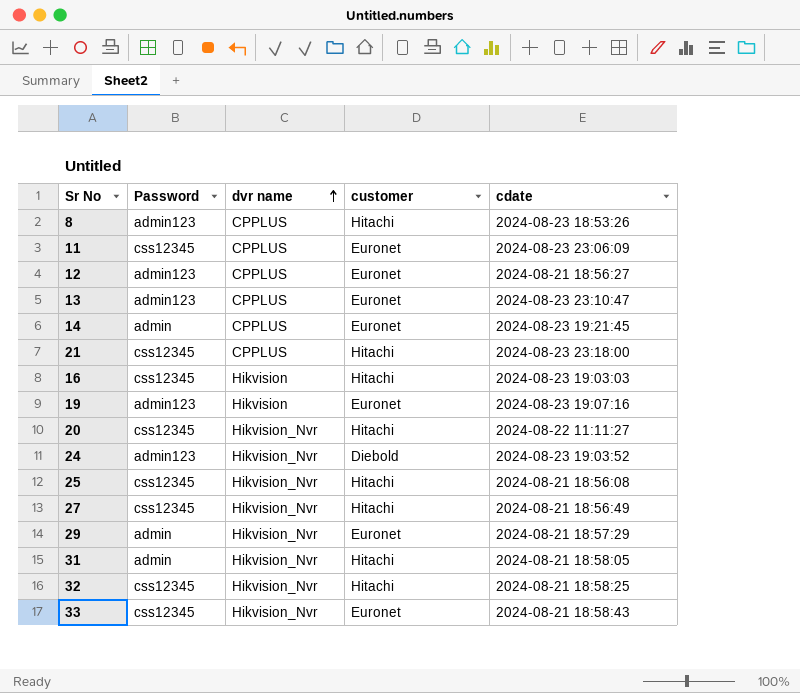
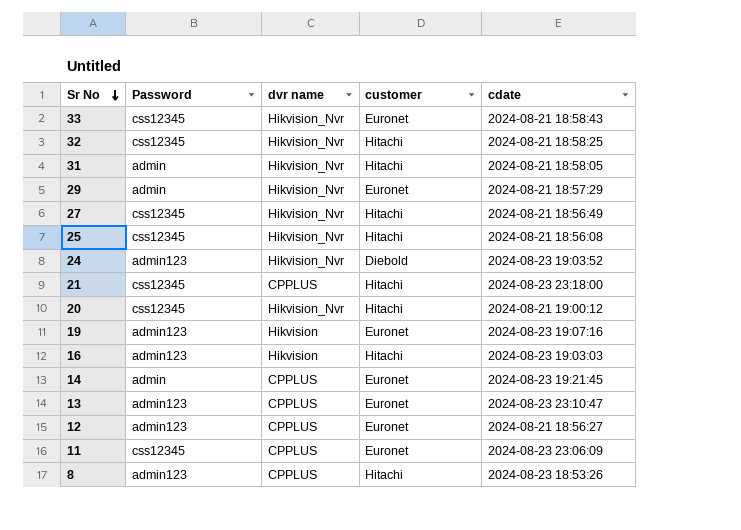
row order: dvr name ascending -> Sr No descending
20 | cdate: 2024-08-22 11:11:27 -> 2024-08-21 19:00:12
16 | Password: css12345 -> admin123

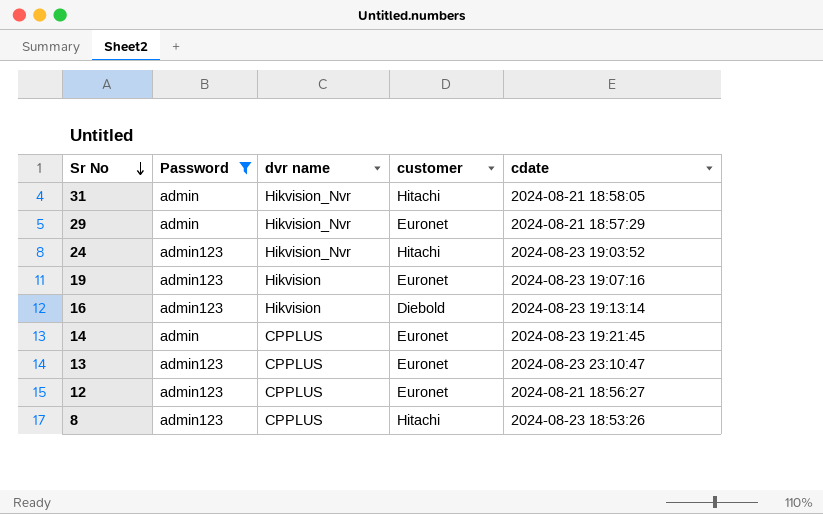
filter: none -> Password != css12345
24 | customer: Diebold -> Hitachi
16 | customer: Hitachi -> Diebold
16 | cdate: 2024-08-23 19:03:03 -> 2024-08-23 19:13:14

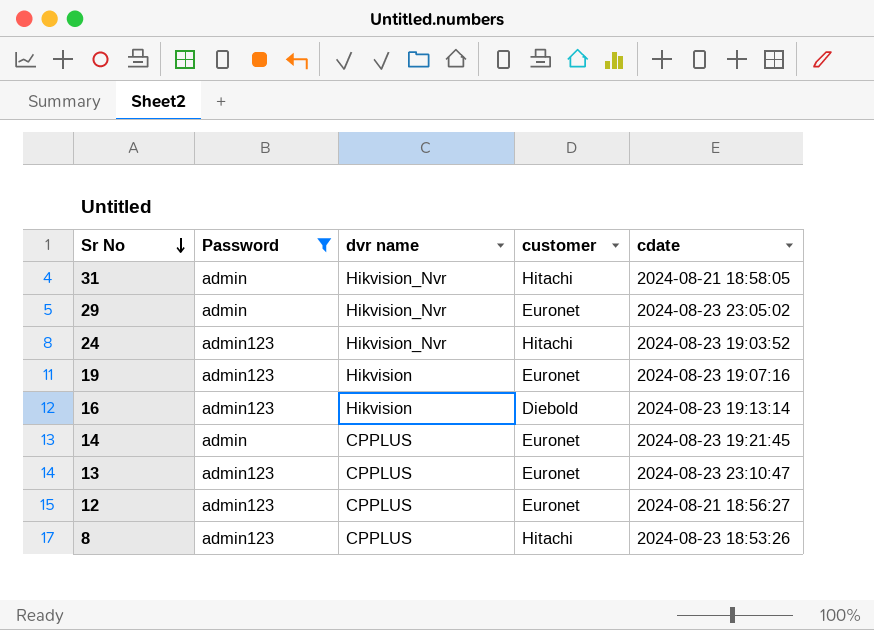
29 | cdate: 2024-08-21 18:57:29 -> 2024-08-23 23:05:02

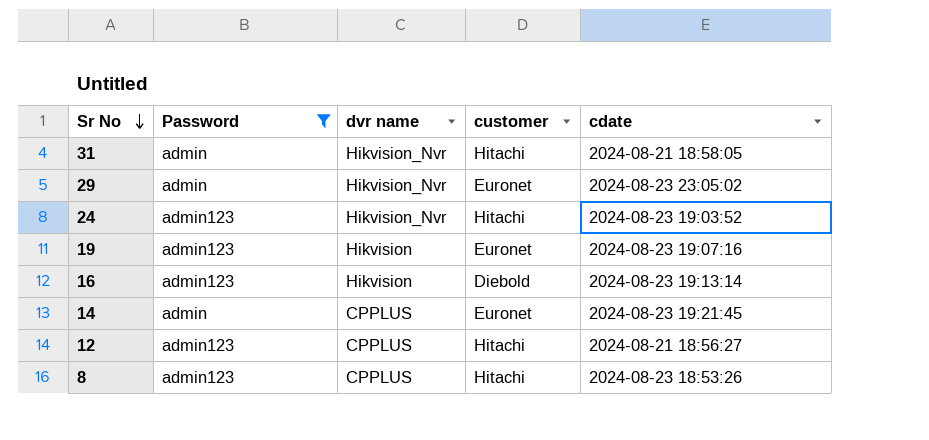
row 13: admin123 | CPPLUS | Euronet | 2024-08-23 23:10:47 -> none
12 | customer: Euronet -> Hitachi

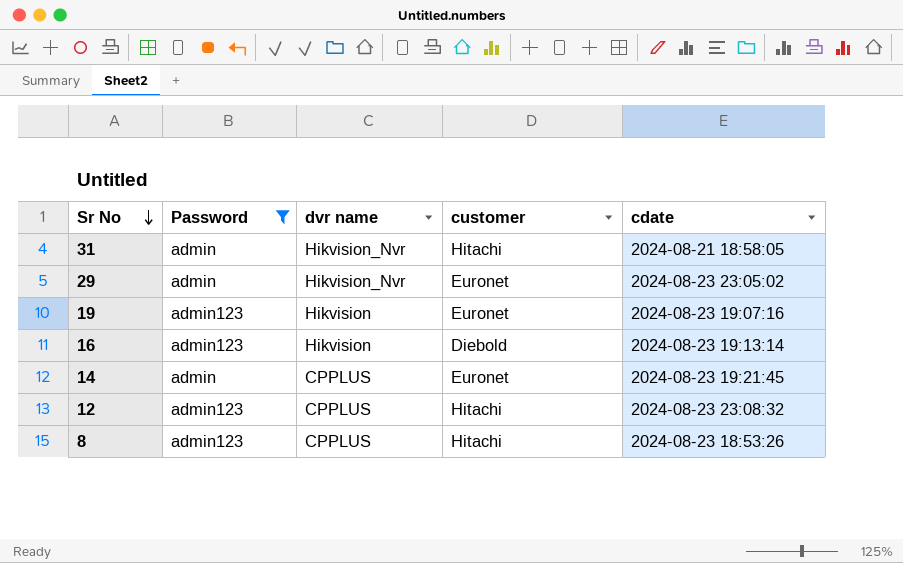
row 24: admin123 | Hikvision_Nvr | Hitachi | 2024-08-23 19:03:52 -> none
12 | cdate: 2024-08-21 18:56:27 -> 2024-08-23 23:08:32

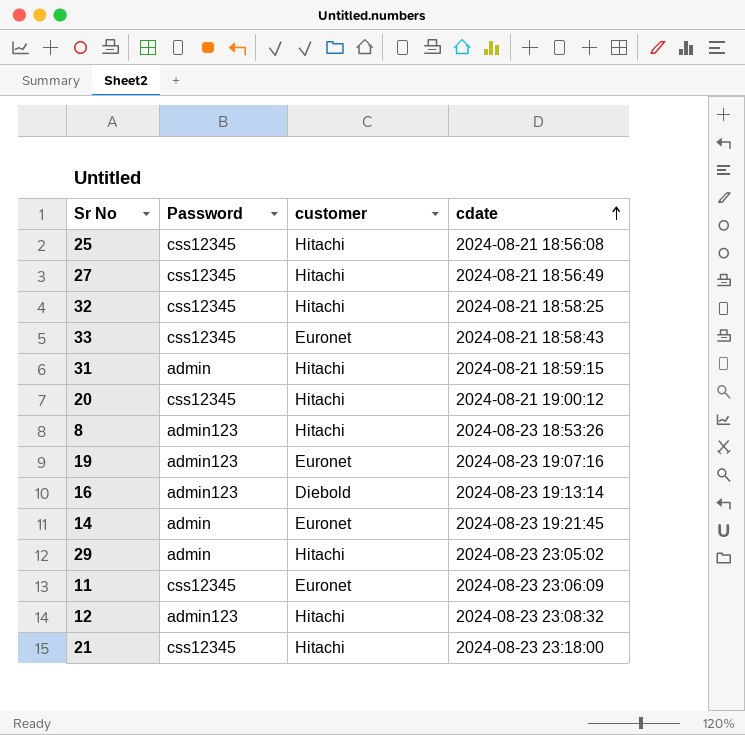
filter: Password != css12345 -> none
row order: Sr No descending -> cdate ascending
column dvr name | position: 3 -> none
31 | cdate: 2024-08-21 18:58:05 -> 2024-08-21 18:59:15
29 | customer: Euronet -> Hitachi

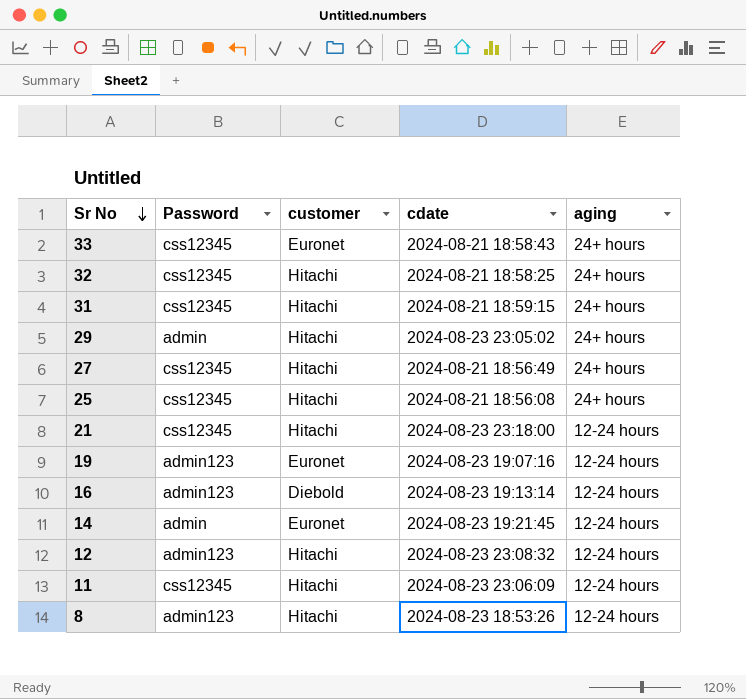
row order: cdate ascending -> Sr No descending
column aging | position: none -> 5
row 20: css12345 | Hitachi | 2024-08-21 19:00:12 -> none
31 | Password: admin -> css12345
11 | customer: Euronet -> Hitachi

